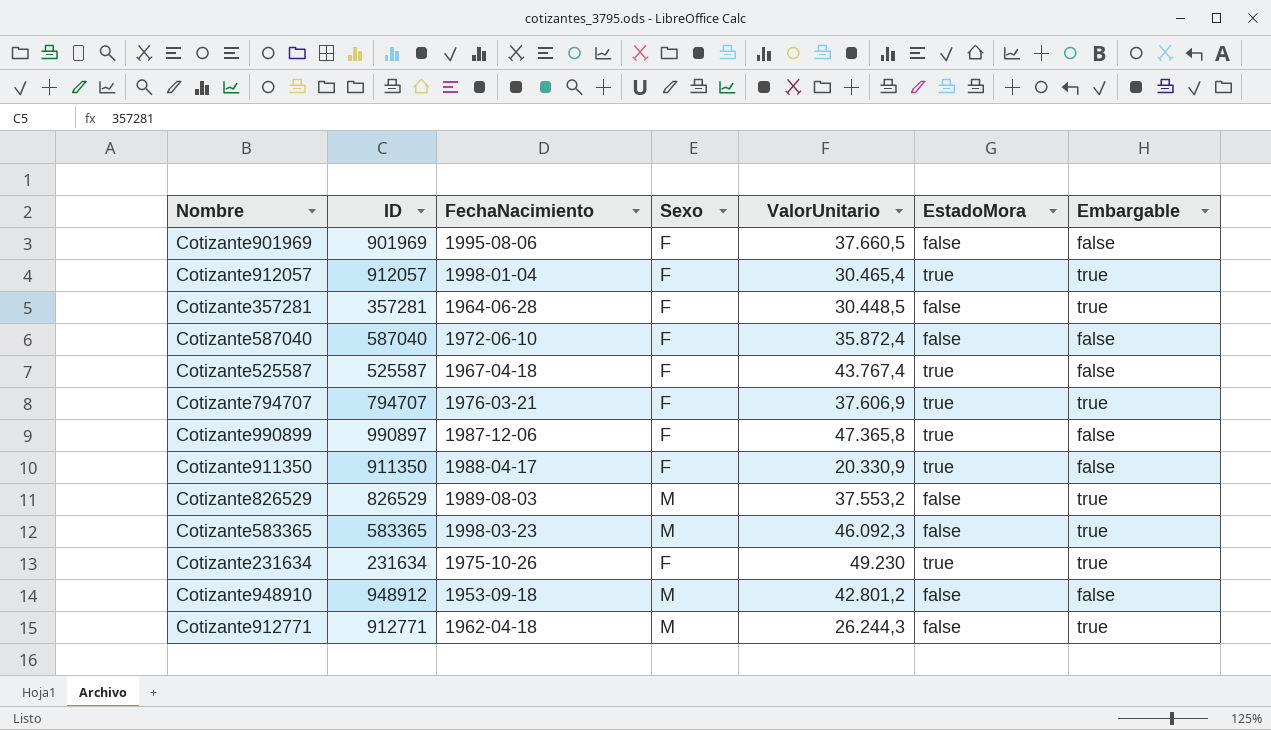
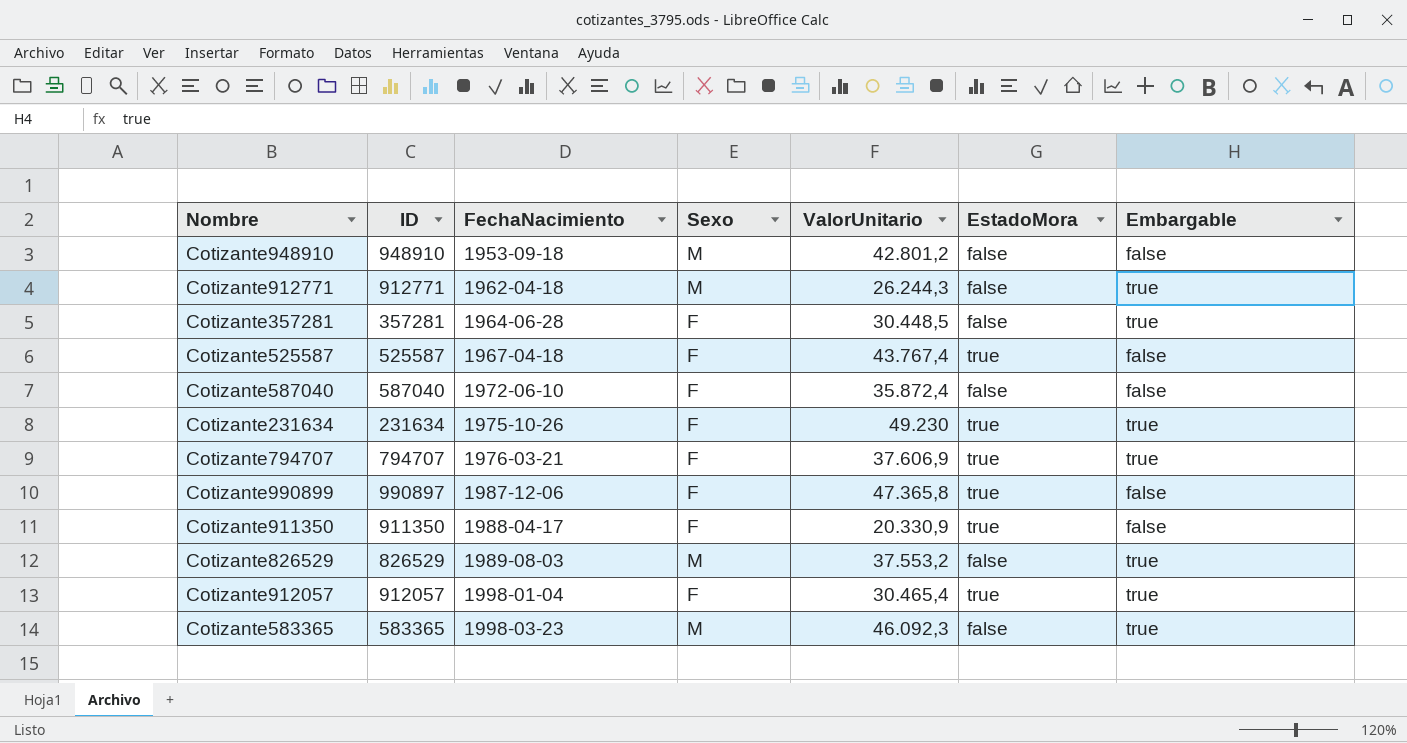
row order: none -> FechaNacimiento ascending
row Cotizante901969: 901969 | 1995-08-06 | F | 37.660,5 | false | false -> none
Cotizante948910 | ID: 948912 -> 948910

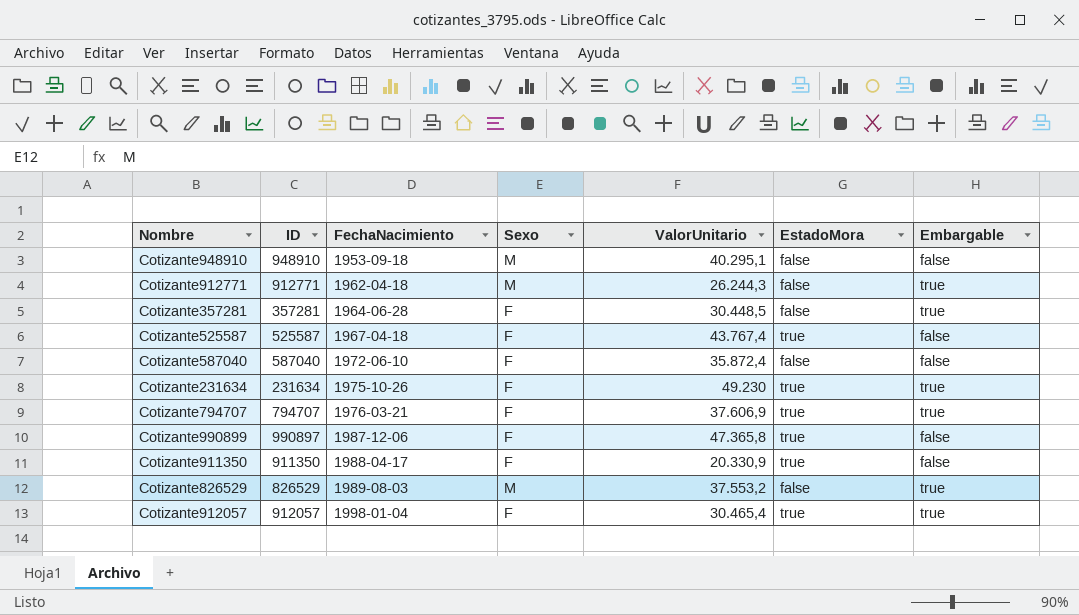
row Cotizante583365: 583365 | 1998-03-23 | M | 46.092,3 | false | true -> none
Cotizante948910 | ValorUnitario: 42.801,2 -> 40.295,1

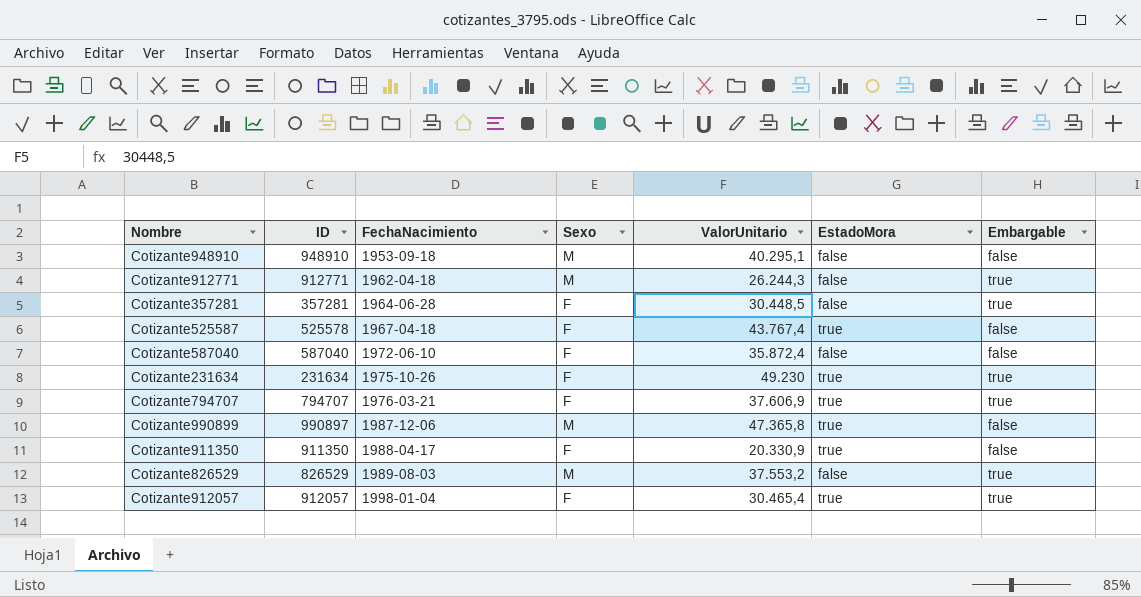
Cotizante525587 | ID: 525587 -> 525578
Cotizante990899 | Sexo: F -> M

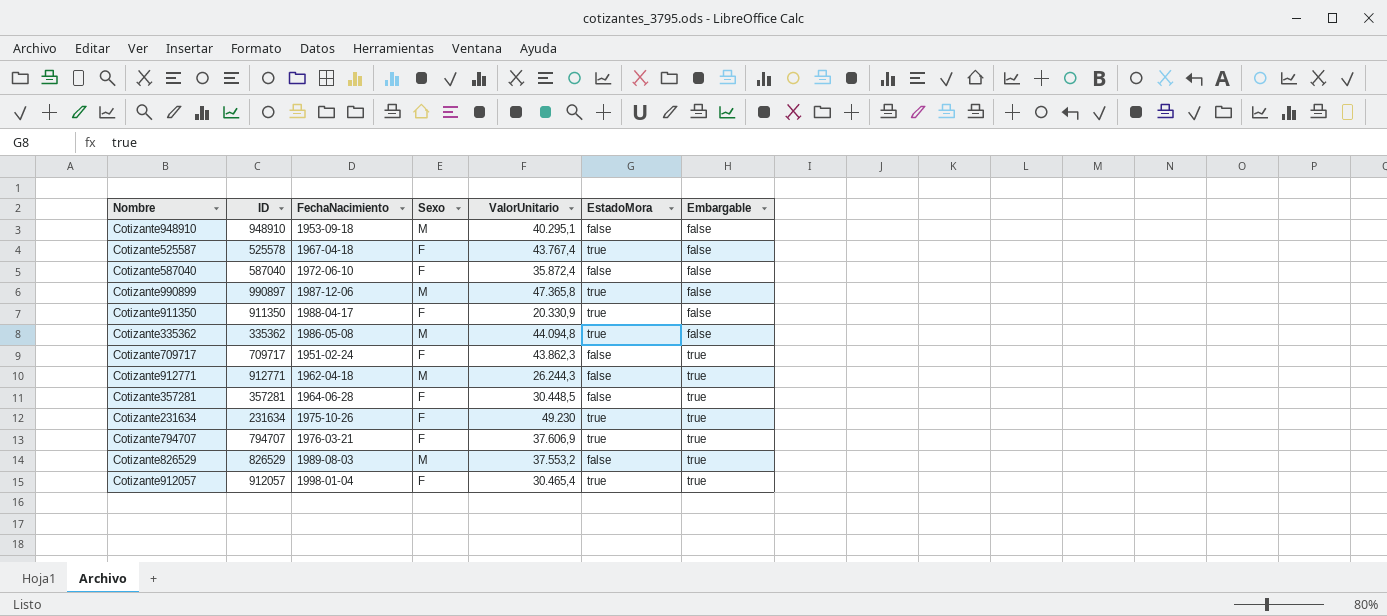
row order: FechaNacimiento ascending -> Embargable ascending
row Cotizante335362: none -> 335362 | 1986-05-08 | M | 44.094,8 | true | false
row Cotizante709717: none -> 709717 | 1951-02-24 | F | 43.862,3 | false | true

